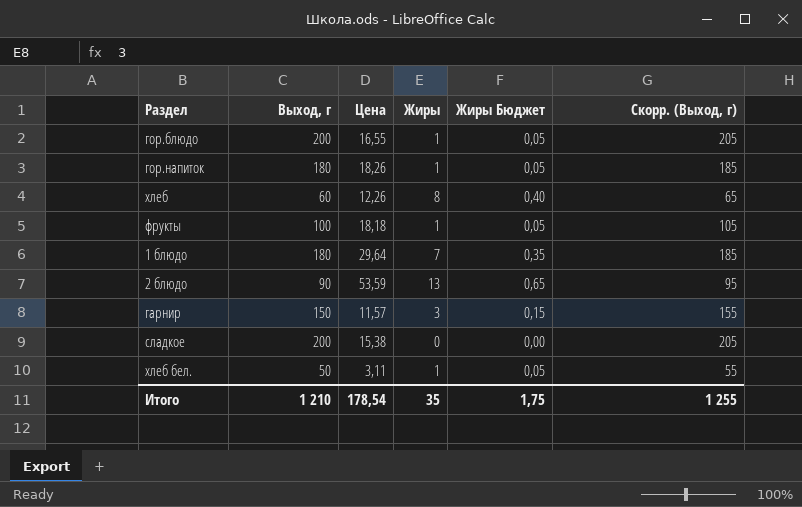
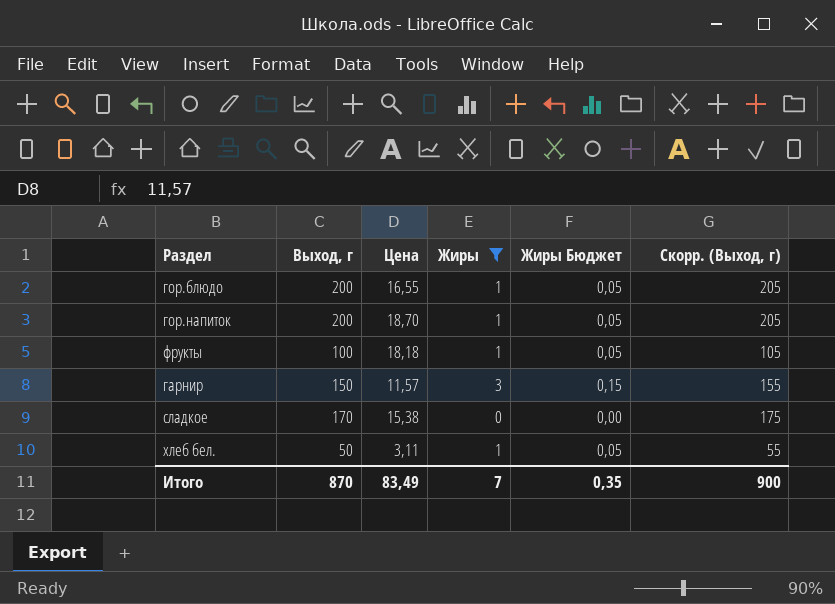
filter: none -> Жиры <= 3
гор.напиток | Выход, г: 180 -> 200
гор.напиток | Цена: 18,26 -> 18,70
гор.напиток | Скорр. (Выход, г): 185 -> 205
сладкое | Выход, г: 200 -> 170
сладкое | Скорр. (Выход, г): 205 -> 175
Итого | Выход, г: 1 210 -> 870
Итого | Цена: 178,54 -> 83,49
Итого | Жиры: 35 -> 7
Итого | Жиры Бюджет: 1,75 -> 0,35
Итого | Скорр. (Выход, г): 1 255 -> 900

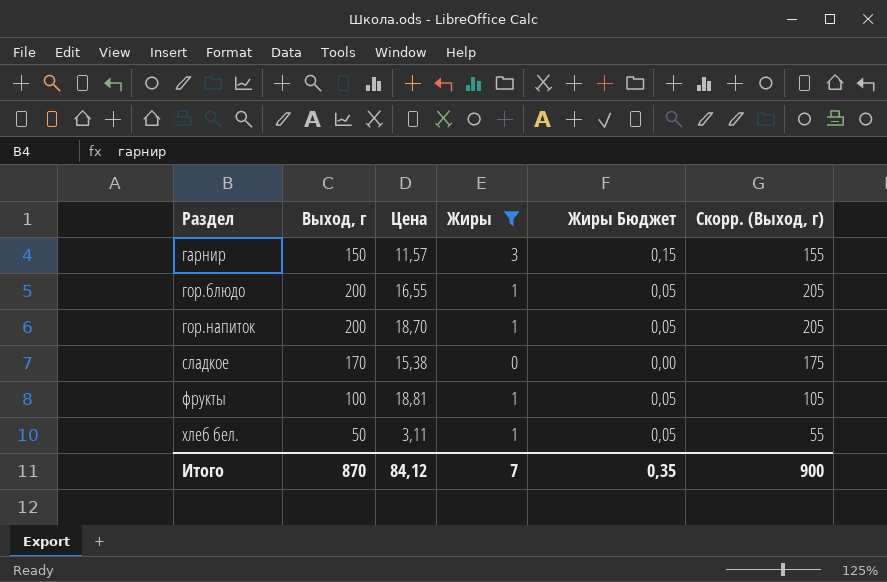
row order: none -> Раздел ascending
фрукты | Цена: 18,18 -> 18,81
Итого | Цена: 83,49 -> 84,12

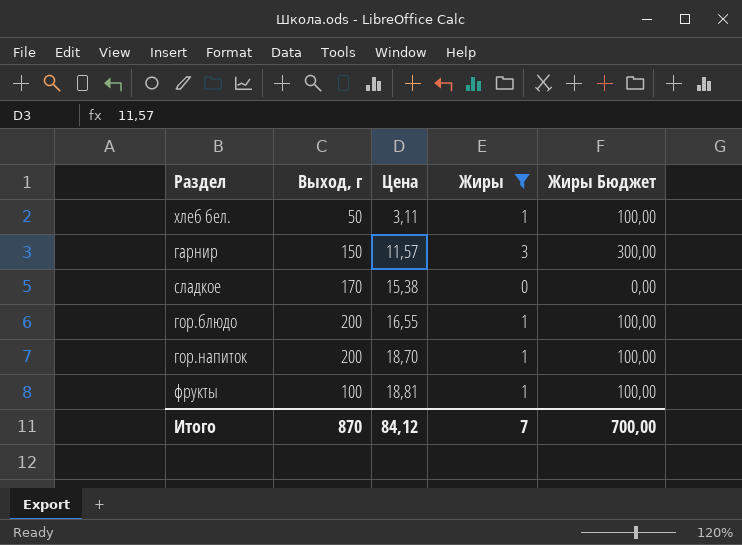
row order: Раздел ascending -> Цена ascending
column Скорр. (Выход, г) | formula: [Выход, г] + 5 -> none
column Жиры Бюджет | formula: [Жиры] * 0,05 -> [Жиры] * 100
Итого | Жиры Бюджет: 0,35 -> 700,00

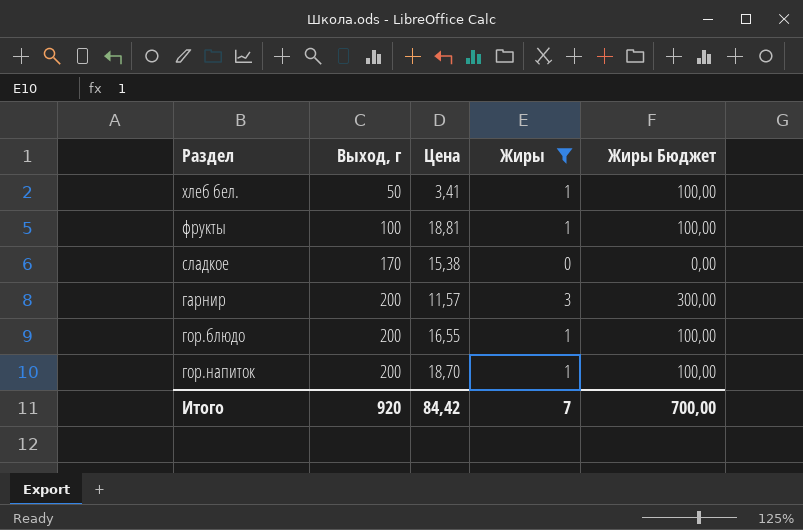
row order: Цена ascending -> Выход, г ascending
хлеб бел. | Цена: 3,11 -> 3,41
гарнир | Выход, г: 150 -> 200
Итого | Выход, г: 870 -> 920
Итого | Цена: 84,12 -> 84,42

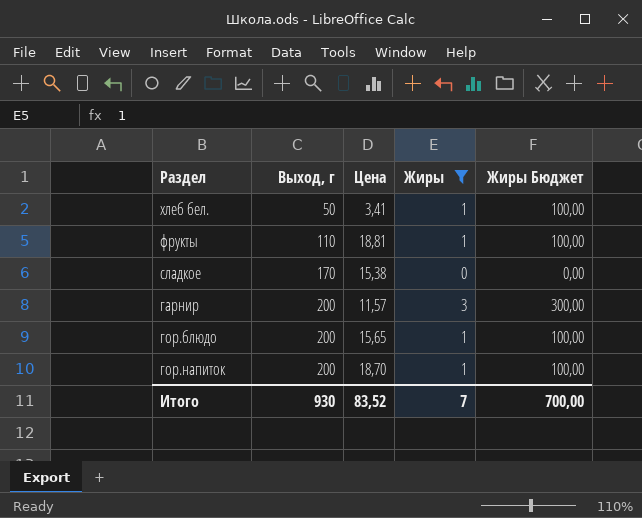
фрукты | Выход, г: 100 -> 110
гор.блюдо | Цена: 16,55 -> 15,65
Итого | Выход, г: 920 -> 930
Итого | Цена: 84,42 -> 83,52

